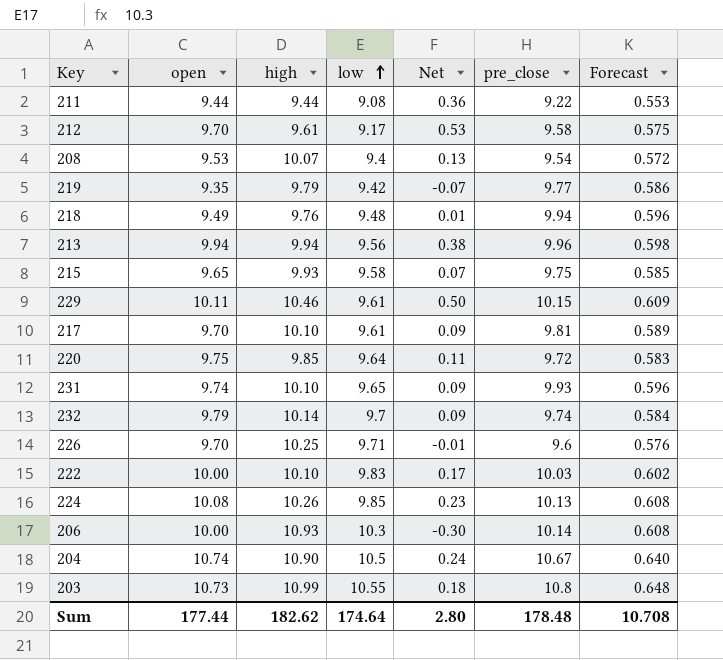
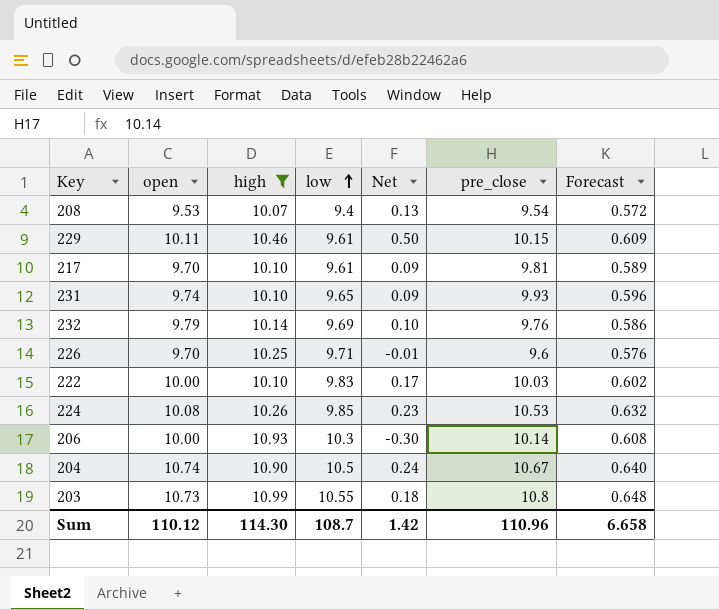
filter: none -> high >= 10.07
232 | low: 9.7 -> 9.69
232 | Net: 0.09 -> 0.10
232 | pre_close: 9.74 -> 9.76
232 | Forecast: 0.584 -> 0.586
224 | pre_close: 10.13 -> 10.53
224 | Forecast: 0.608 -> 0.632
Sum | open: 177.44 -> 110.12
Sum | high: 182.62 -> 114.30
Sum | low: 174.64 -> 108.7
Sum | Net: 2.80 -> 1.42
Sum | pre_close: 178.48 -> 110.96
Sum | Forecast: 10.708 -> 6.658

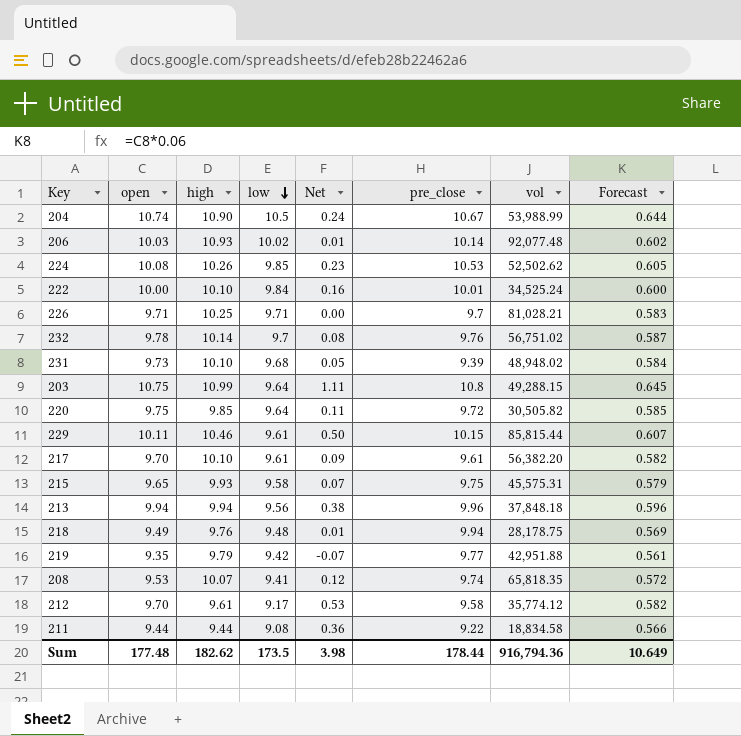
filter: high >= 10.07 -> none
row order: low ascending -> low descending
column vol | position: none -> 7
column Forecast | formula: [pre_close] * 0.06 -> [open] * 0.06
206 | open: 10.00 -> 10.03
206 | low: 10.3 -> 10.02
206 | Net: -0.30 -> 0.01
222 | low: 9.83 -> 9.84
222 | Net: 0.17 -> 0.16
222 | pre_close: 10.03 -> 10.01
226 | open: 9.70 -> 9.71
226 | Net: -0.01 -> 0.00
226 | pre_close: 9.6 -> 9.7
232 | open: 9.79 -> 9.78
232 | low: 9.69 -> 9.7
232 | Net: 0.10 -> 0.08
231 | open: 9.74 -> 9.73
231 | low: 9.65 -> 9.68
231 | Net: 0.09 -> 0.05
231 | pre_close: 9.93 -> 9.39
203 | open: 10.73 -> 10.75
203 | low: 10.55 -> 9.64
203 | Net: 0.18 -> 1.11
217 | pre_close: 9.81 -> 9.61
208 | low: 9.4 -> 9.41
208 | Net: 0.13 -> 0.12
208 | pre_close: 9.54 -> 9.74
Sum | open: 110.12 -> 177.48
Sum | high: 114.30 -> 182.62
Sum | low: 108.7 -> 173.5
Sum | Net: 1.42 -> 3.98
Sum | pre_close: 110.96 -> 178.44
Sum | Forecast: 6.658 -> 10.649

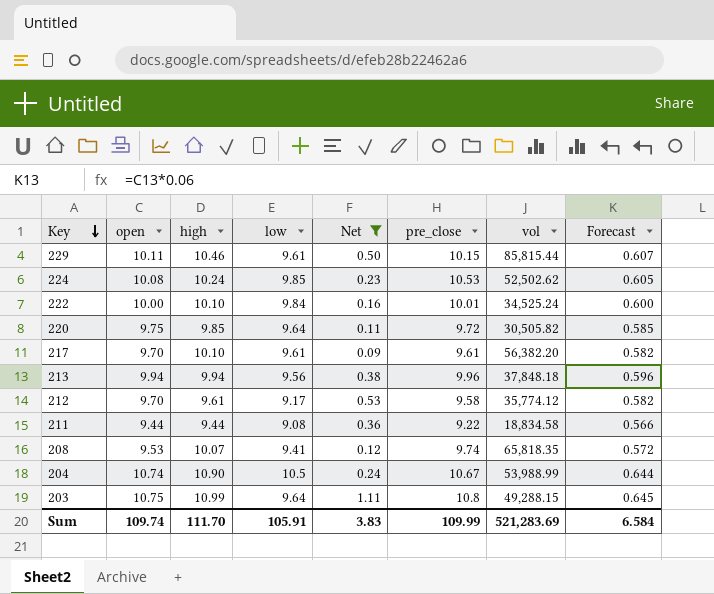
filter: none -> Net >= 0.09
row order: low descending -> Key descending
224 | high: 10.26 -> 10.24
Sum | open: 177.48 -> 109.74
Sum | high: 182.62 -> 111.70
Sum | low: 173.5 -> 105.91
Sum | Net: 3.98 -> 3.83
Sum | pre_close: 178.44 -> 109.99
Sum | vol: 916,794.36 -> 521,283.69
Sum | Forecast: 10.649 -> 6.584

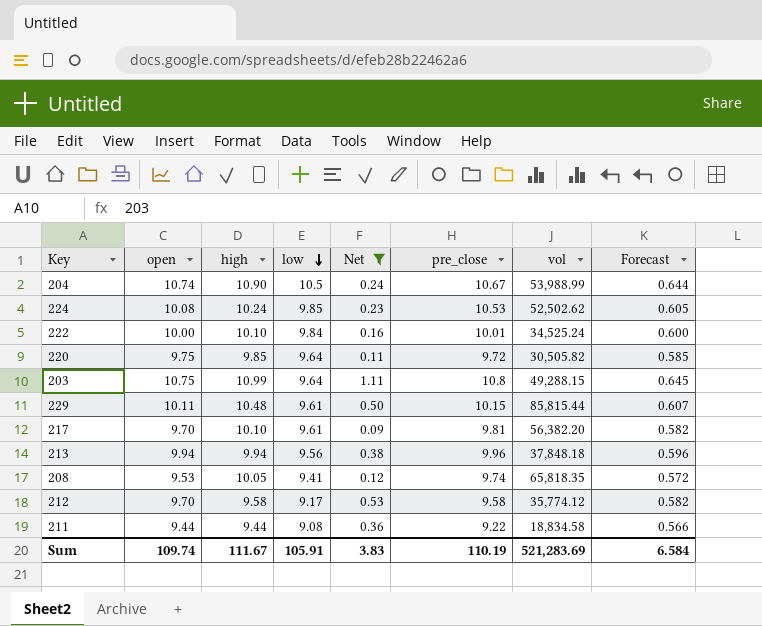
row order: Key descending -> low descending
229 | high: 10.46 -> 10.48
217 | pre_close: 9.61 -> 9.81
208 | high: 10.07 -> 10.05
212 | high: 9.61 -> 9.58
Sum | high: 111.70 -> 111.67
Sum | pre_close: 109.99 -> 110.19

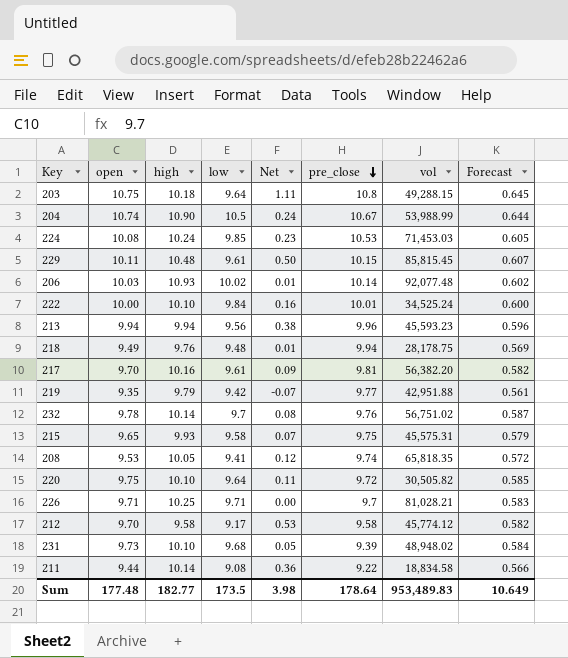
filter: Net >= 0.09 -> none
row order: low descending -> pre_close descending
203 | high: 10.99 -> 10.18
224 | vol: 52,502.62 -> 71,453.03
229 | vol: 85,815.44 -> 85,815.45
213 | vol: 37,848.18 -> 45,593.23
217 | high: 10.10 -> 10.16
220 | high: 9.85 -> 10.10
212 | vol: 35,774.12 -> 45,774.12
211 | high: 9.44 -> 10.14
Sum | open: 109.74 -> 177.48
Sum | high: 111.67 -> 182.77
Sum | low: 105.91 -> 173.5
Sum | Net: 3.83 -> 3.98
Sum | pre_close: 110.19 -> 178.64
Sum | vol: 521,283.69 -> 953,489.83
Sum | Forecast: 6.584 -> 10.649

